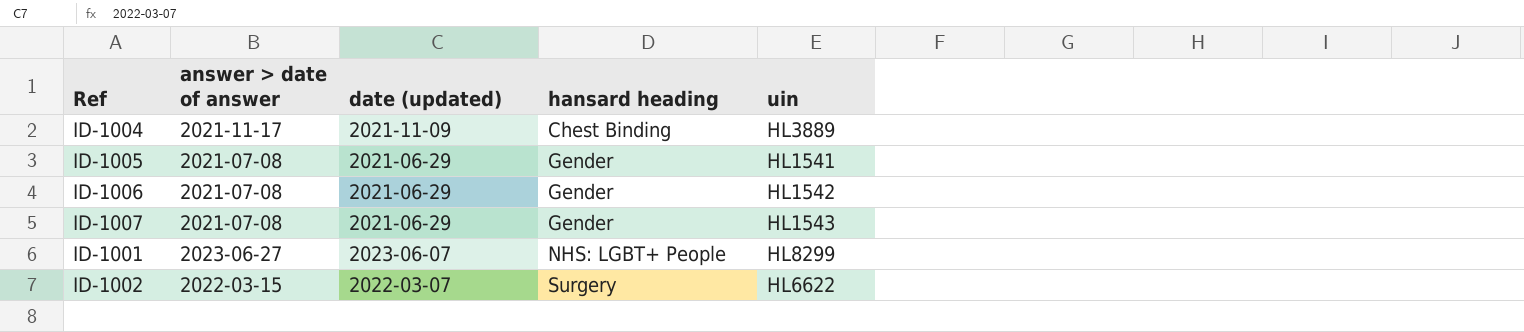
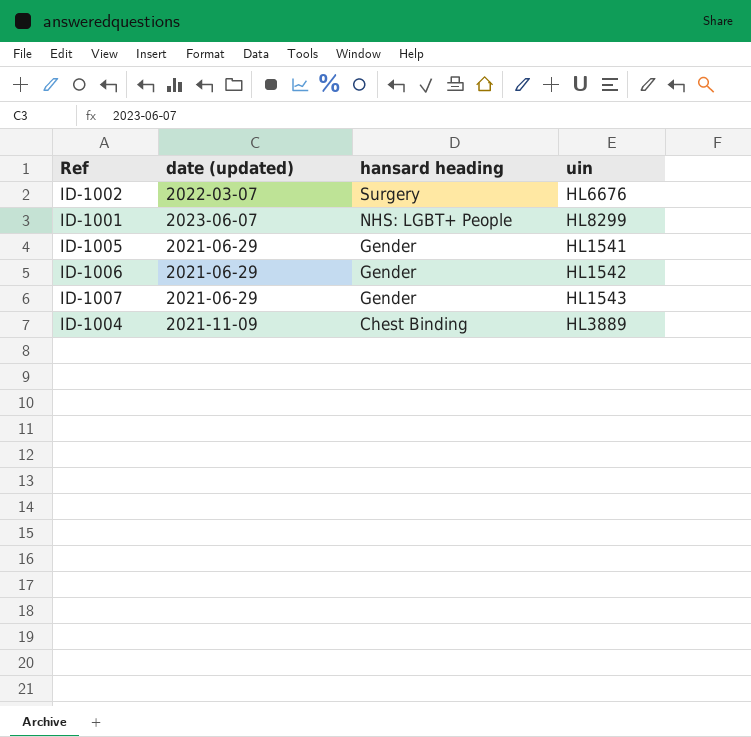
row order: hansard heading ascending -> hansard heading descending
column answer > date of answer | position: 2 -> none
ID-1002 | uin: HL6622 -> HL6676

